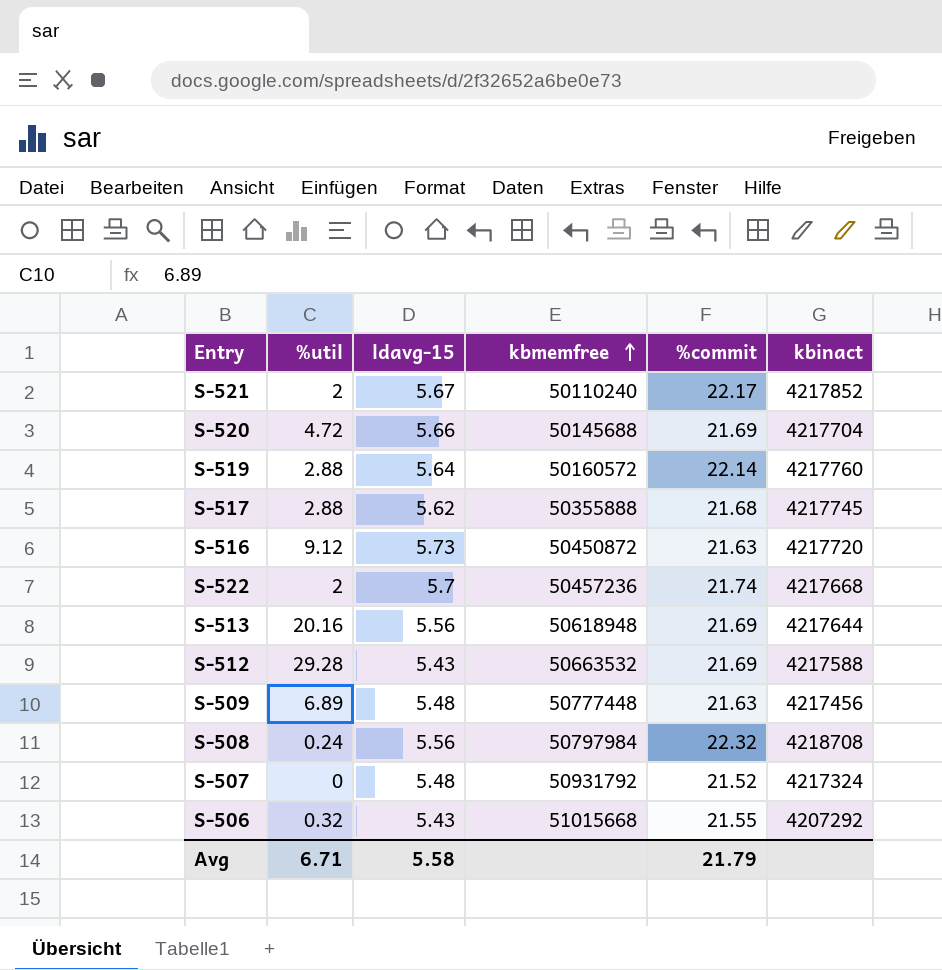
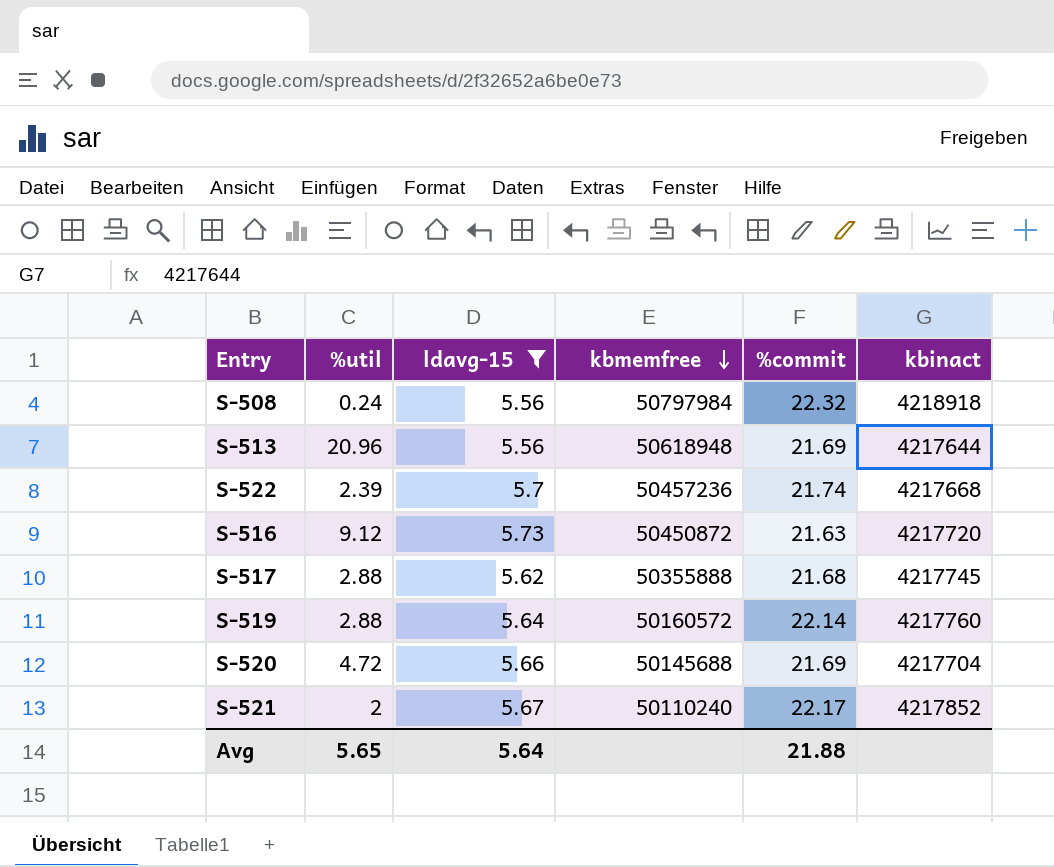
filter: none -> ldavg-15 >= 5.56
row order: kbmemfree ascending -> kbmemfree descending
S-508 | kbinact: 4218708 -> 4218918
S-513 | %util: 20.16 -> 20.96
S-522 | %util: 2 -> 2.39
Avg | %util: 6.71 -> 5.65
Avg | ldavg-15: 5.58 -> 5.64
Avg | %commit: 21.79 -> 21.88

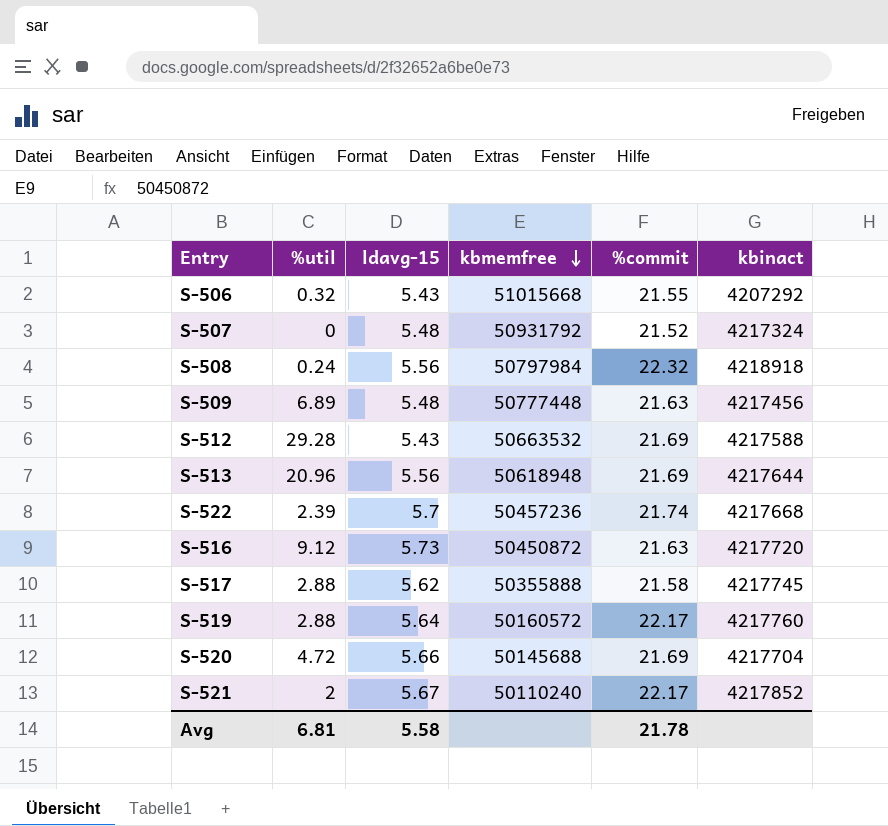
filter: ldavg-15 >= 5.56 -> none
S-517 | %commit: 21.68 -> 21.58
S-519 | %commit: 22.14 -> 22.17
Avg | %util: 5.65 -> 6.81
Avg | ldavg-15: 5.64 -> 5.58
Avg | %commit: 21.88 -> 21.78

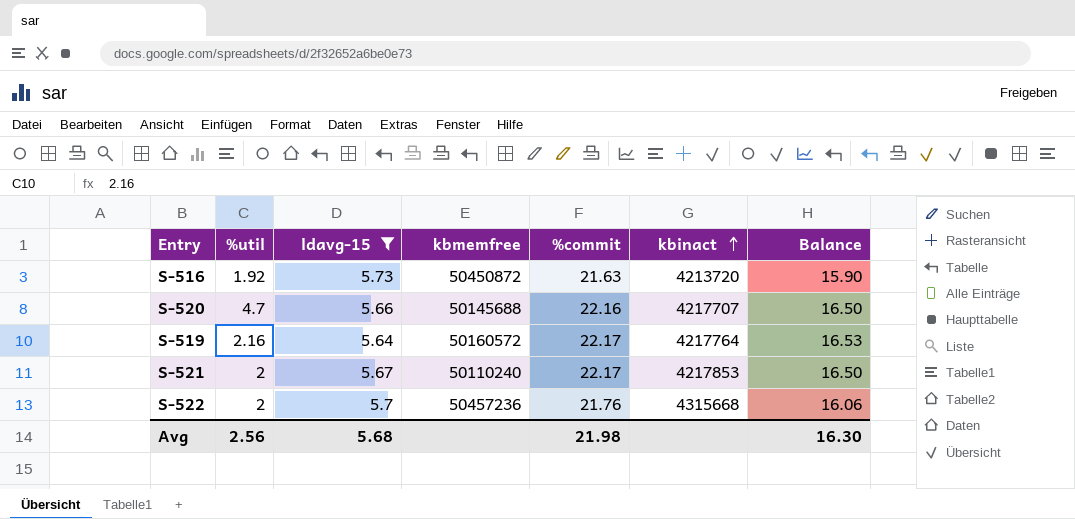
filter: none -> ldavg-15 >= 5.64
row order: kbmemfree descending -> kbinact ascending
column Balance | formula: none -> [%commit] - [ldavg-15]
S-516 | %util: 9.12 -> 1.92
S-516 | kbinact: 4217720 -> 4213720
S-520 | %util: 4.72 -> 4.7
S-520 | %commit: 21.69 -> 22.16
S-520 | kbinact: 4217704 -> 4217707
S-519 | %util: 2.88 -> 2.16
S-519 | kbinact: 4217760 -> 4217764
S-521 | kbinact: 4217852 -> 4217853
S-522 | %util: 2.39 -> 2
S-522 | %commit: 21.74 -> 21.76
S-522 | kbinact: 4217668 -> 4315668
Avg | %util: 6.81 -> 2.56
Avg | ldavg-15: 5.58 -> 5.68
Avg | %commit: 21.78 -> 21.98

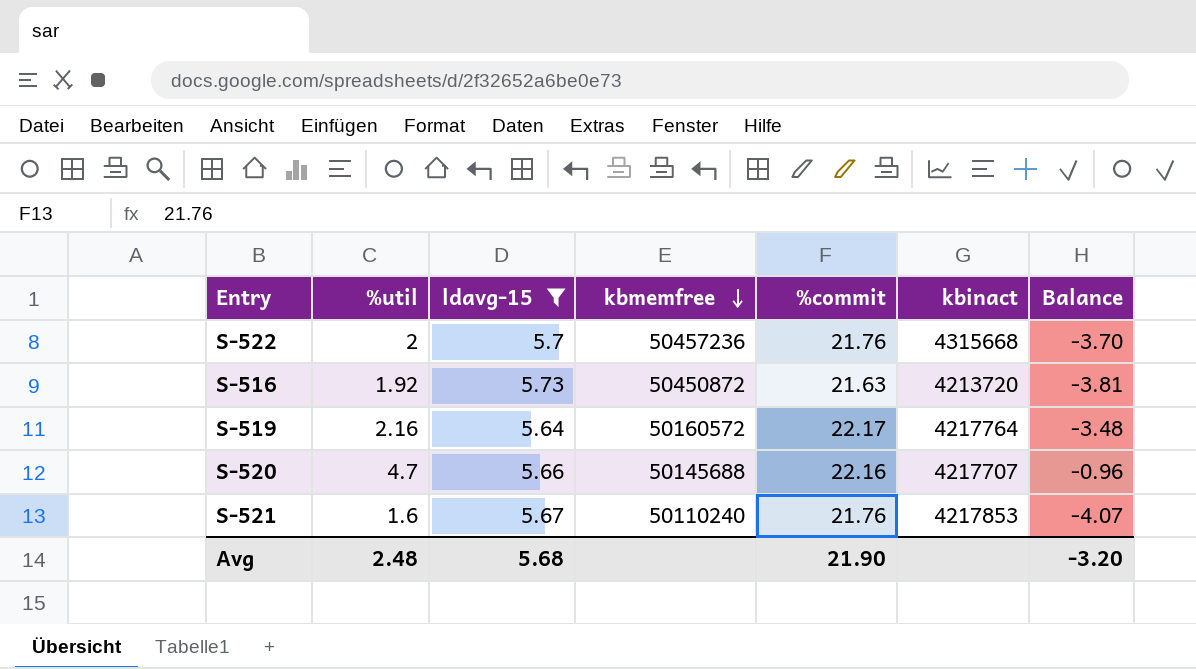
row order: kbinact ascending -> kbmemfree descending
column Balance | formula: [%commit] - [ldavg-15] -> [%util] - [ldavg-15]
S-521 | %util: 2 -> 1.6
S-521 | %commit: 22.17 -> 21.76
Avg | %util: 2.56 -> 2.48
Avg | %commit: 21.98 -> 21.90
Avg | Balance: 16.30 -> -3.20

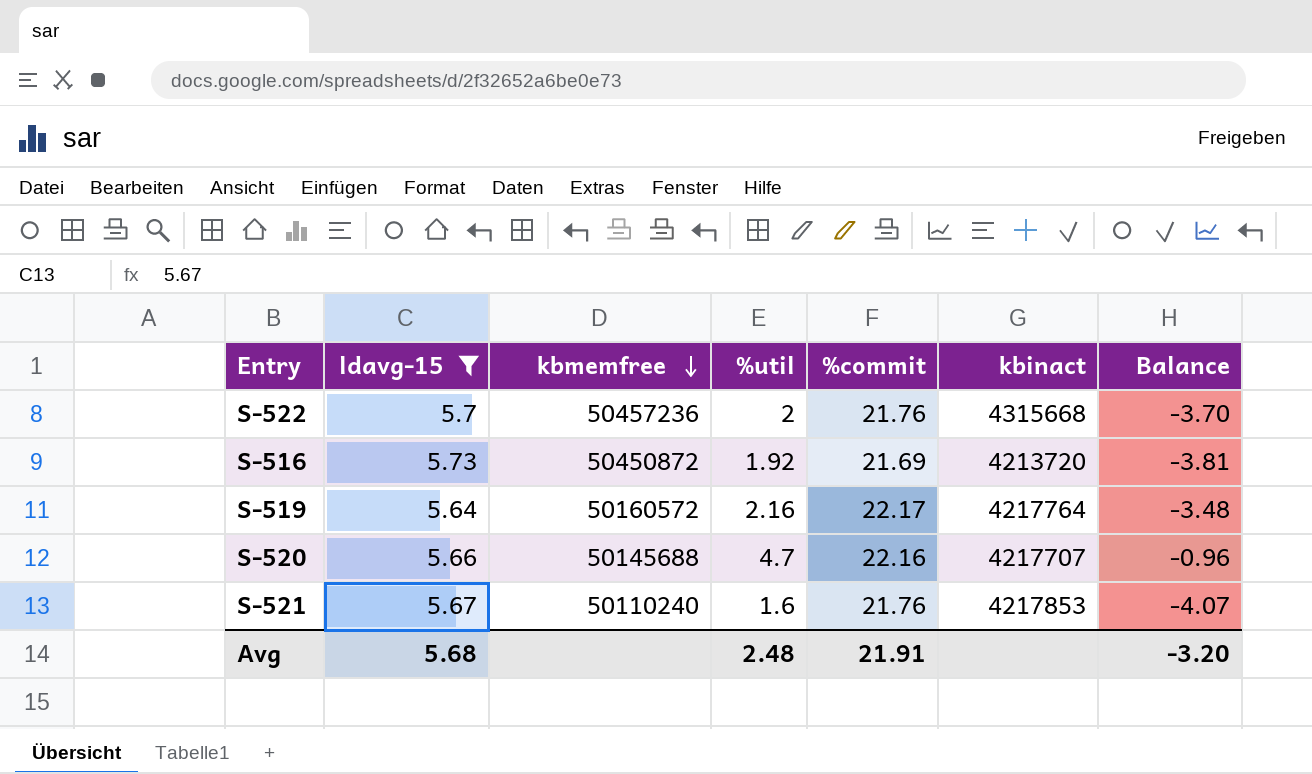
column %util | position: 2 -> 4
S-516 | %commit: 21.63 -> 21.69
Avg | %commit: 21.90 -> 21.91

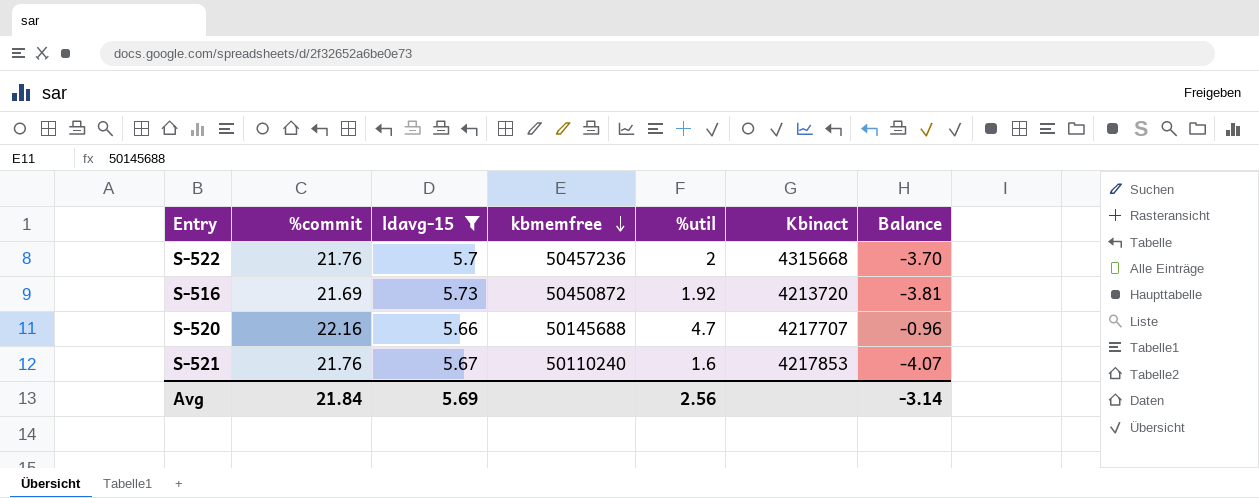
column %commit | position: 5 -> 2
column name: kbinact -> Kbinact
row S-519: 5.64 | 50160572 | 2.16 | 22.17 | 4217764 | -3.48 -> none
Avg | %commit: 21.91 -> 21.84
Avg | ldavg-15: 5.68 -> 5.69
Avg | %util: 2.48 -> 2.56
Avg | Balance: -3.20 -> -3.14

